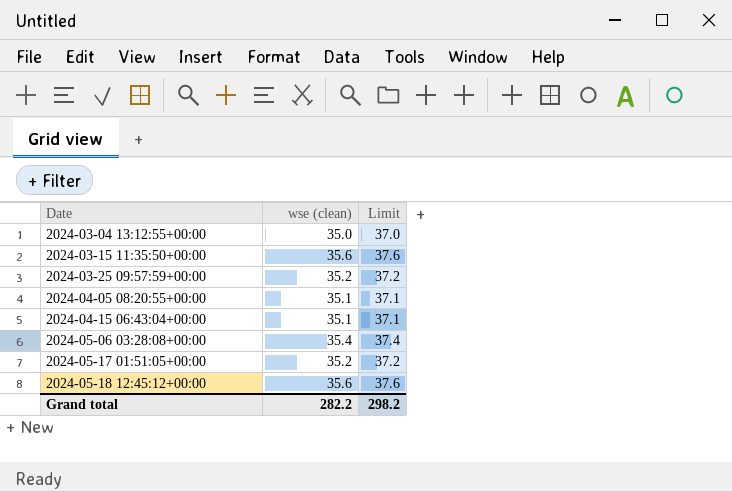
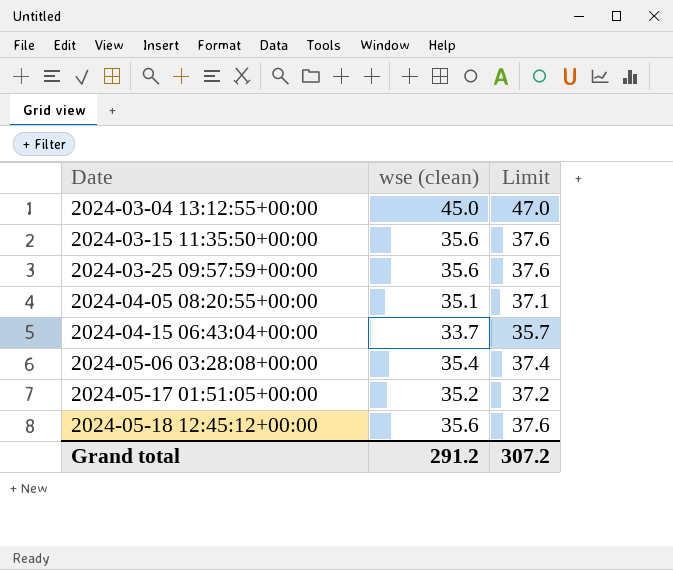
2024-03-04 13:12:55+00:00 | wse (clean): 35.0 -> 45.0
2024-03-04 13:12:55+00:00 | Limit: 37.0 -> 47.0
2024-03-25 09:57:59+00:00 | wse (clean): 35.2 -> 35.6
2024-03-25 09:57:59+00:00 | Limit: 37.2 -> 37.6
2024-04-15 06:43:04+00:00 | wse (clean): 35.1 -> 33.7
2024-04-15 06:43:04+00:00 | Limit: 37.1 -> 35.7
Grand total | wse (clean): 282.2 -> 291.2
Grand total | Limit: 298.2 -> 307.2

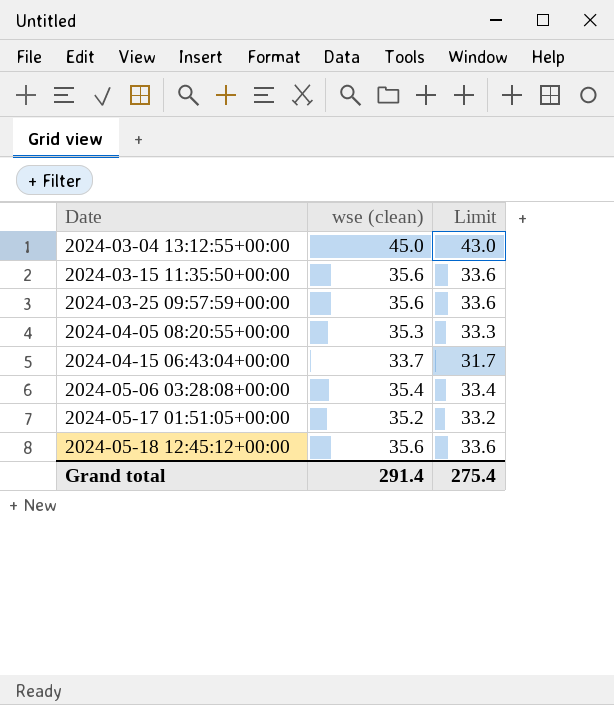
column Limit | formula: [wse (clean)] + 2 -> [wse (clean)] - 2
2024-04-05 08:20:55+00:00 | wse (clean): 35.1 -> 35.3
Grand total | wse (clean): 291.2 -> 291.4
Grand total | Limit: 307.2 -> 275.4

